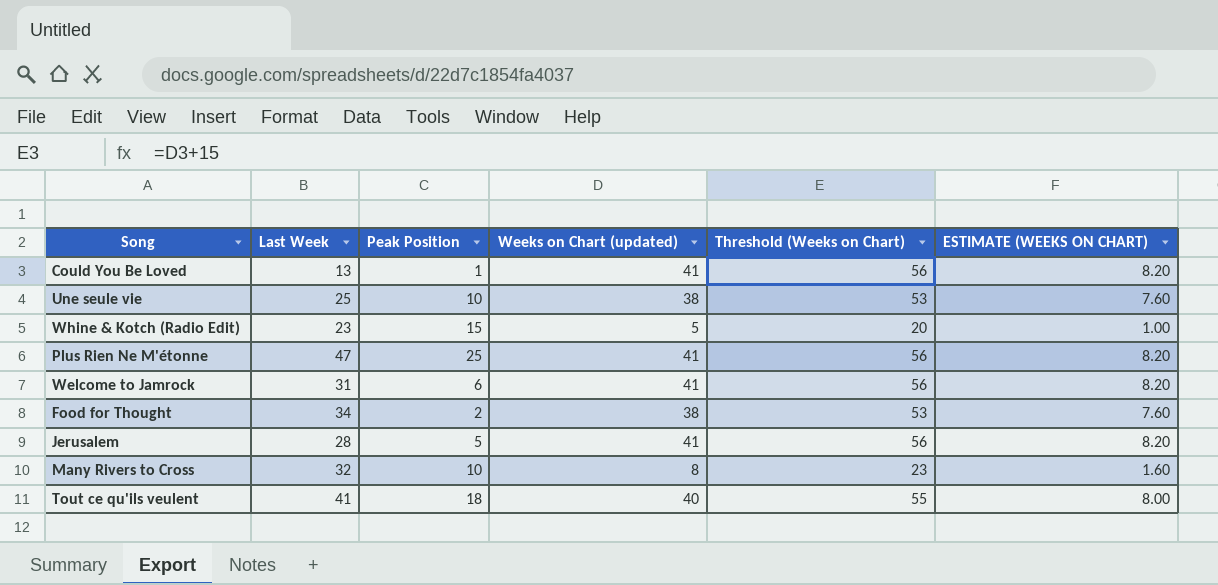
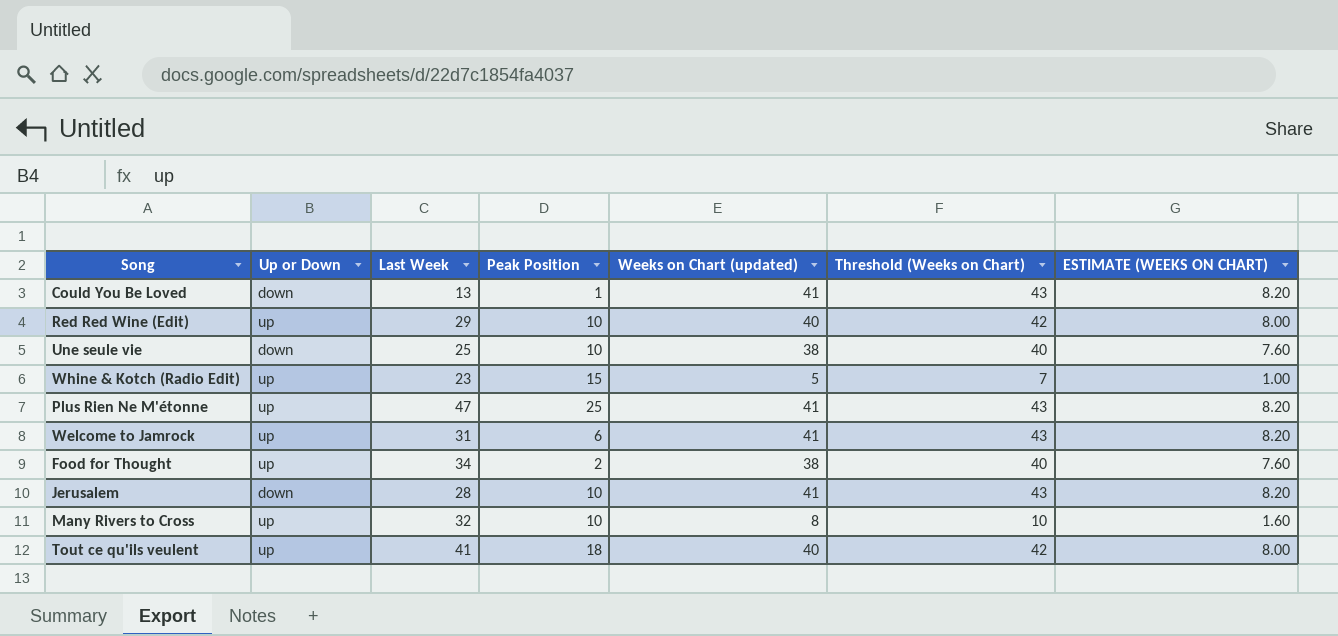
column Up or Down | position: none -> 2
column Threshold (Weeks on Chart) | formula: [Weeks on Chart (updated)] + 15 -> [Weeks on Chart (updated)] + 2
row Red Red Wine (Edit): none -> up | 29 | 10 | 40 | 42 | 8.00
Jerusalem | Peak Position: 5 -> 10

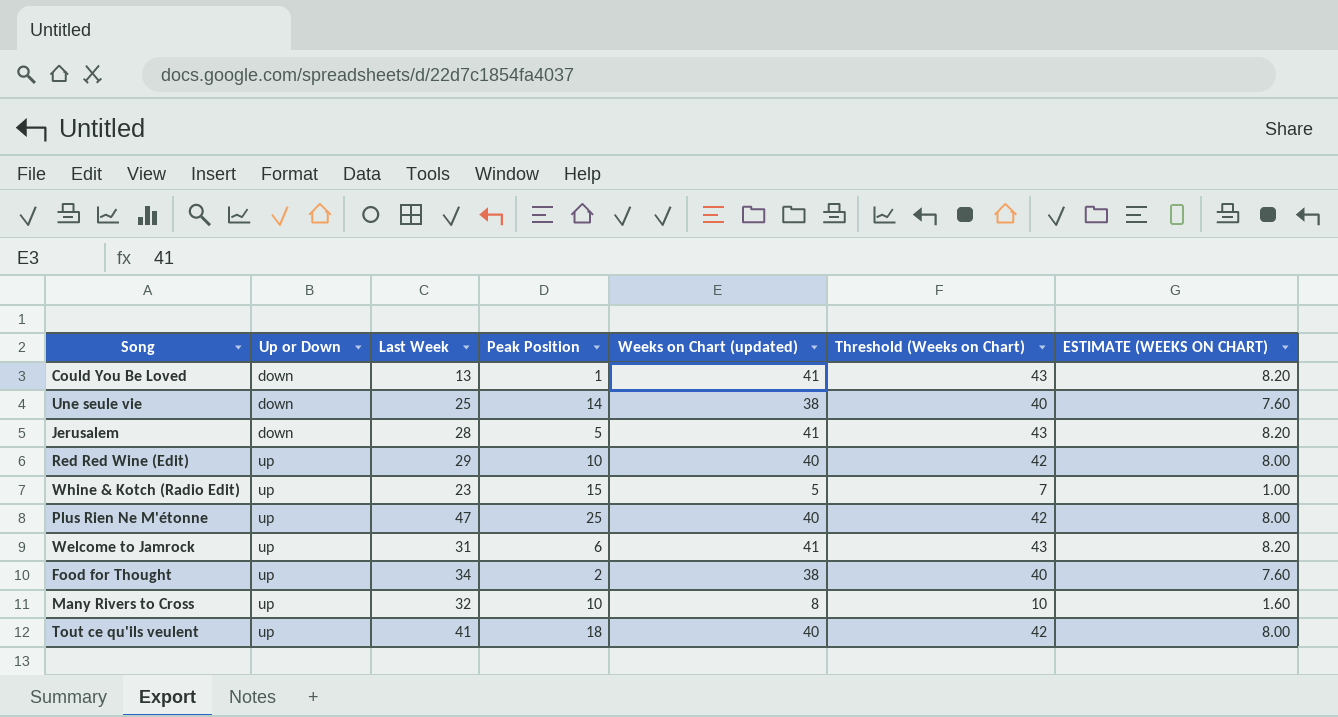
row order: none -> Up or Down ascending
Une seule vie | Peak Position: 10 -> 14
Jerusalem | Peak Position: 10 -> 5
Plus Rien Ne M'étonne | Weeks on Chart (updated): 41 -> 40
Plus Rien Ne M'étonne | Threshold (Weeks on Chart): 43 -> 42
Plus Rien Ne M'étonne | ESTIMATE (WEEKS ON CHART): 8.20 -> 8.00

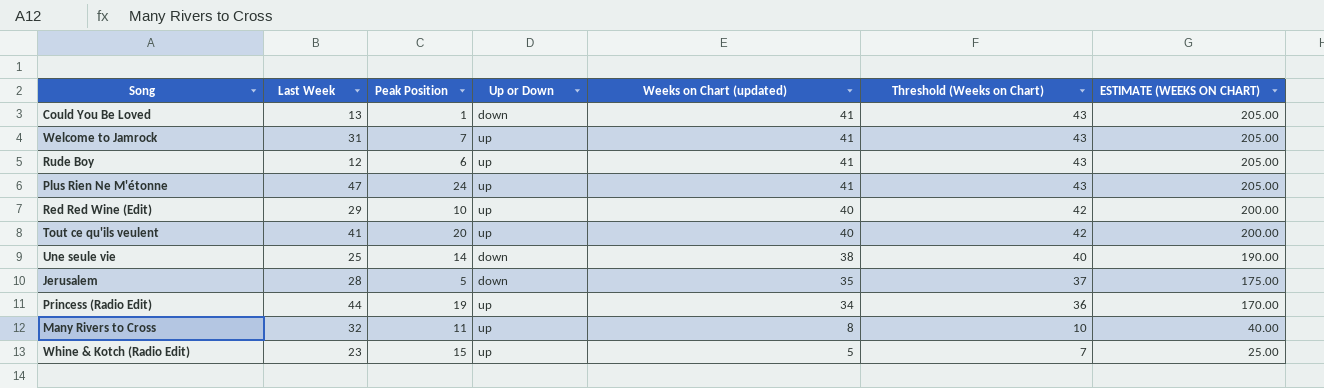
row order: Up or Down ascending -> Weeks on Chart (updated) descending
column Up or Down | position: 2 -> 4
column ESTIMATE (WEEKS ON CHART) | formula: [Weeks on Chart (updated)] * 0.2 -> [Weeks on Chart (updated)] * 5
row Food for Thought: up | 34 | 2 | 38 | 40 | 7.60 -> none
Welcome to Jamrock | Peak Position: 6 -> 7
row Rude Boy: none -> 12 | 6 | up | 41 | 43 | 205.00
Plus Rien Ne M'étonne | Peak Position: 25 -> 24
Plus Rien Ne M'étonne | Weeks on Chart (updated): 40 -> 41
Plus Rien Ne M'étonne | Threshold (Weeks on Chart): 42 -> 43
Tout ce qu'ils veulent | Peak Position: 18 -> 20
Jerusalem | Weeks on Chart (updated): 41 -> 35
Jerusalem | Threshold (Weeks on Chart): 43 -> 37
row Princess (Radio Edit): none -> 44 | 19 | up | 34 | 36 | 170.00
Many Rivers to Cross | Peak Position: 10 -> 11

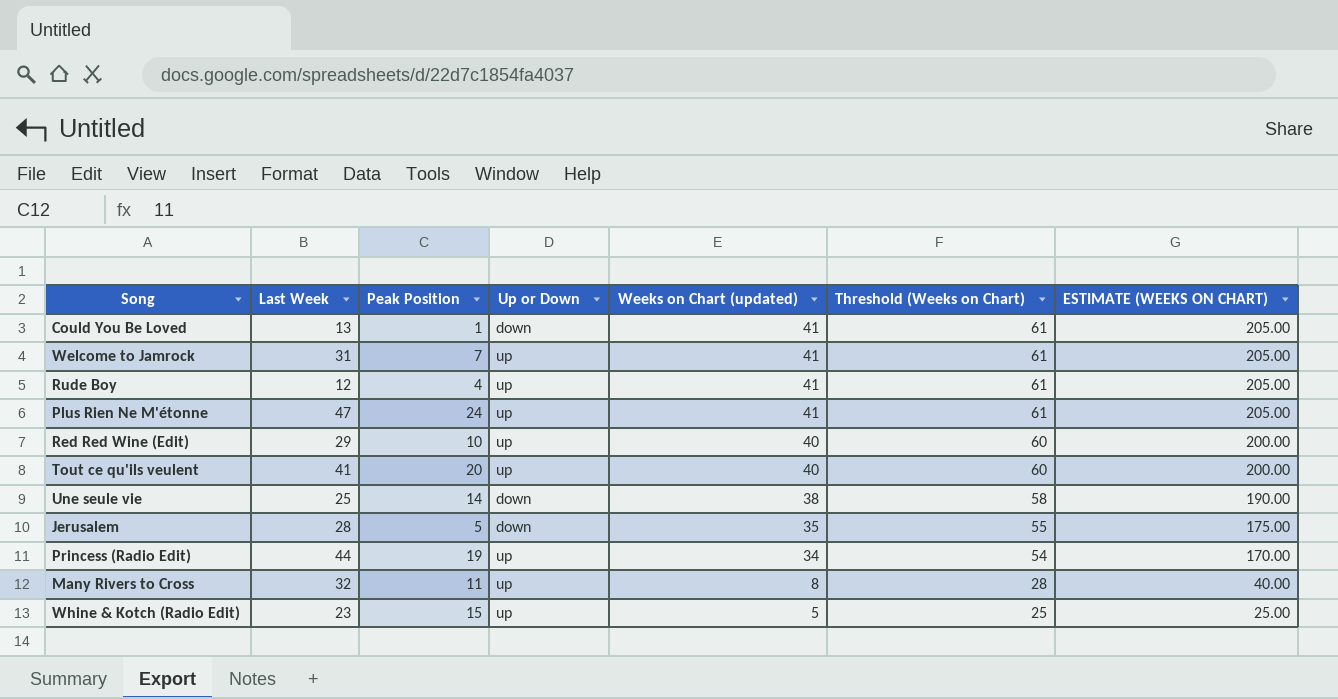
column Threshold (Weeks on Chart) | formula: [Weeks on Chart (updated)] + 2 -> [Weeks on Chart (updated)] + 20
Rude Boy | Peak Position: 6 -> 4

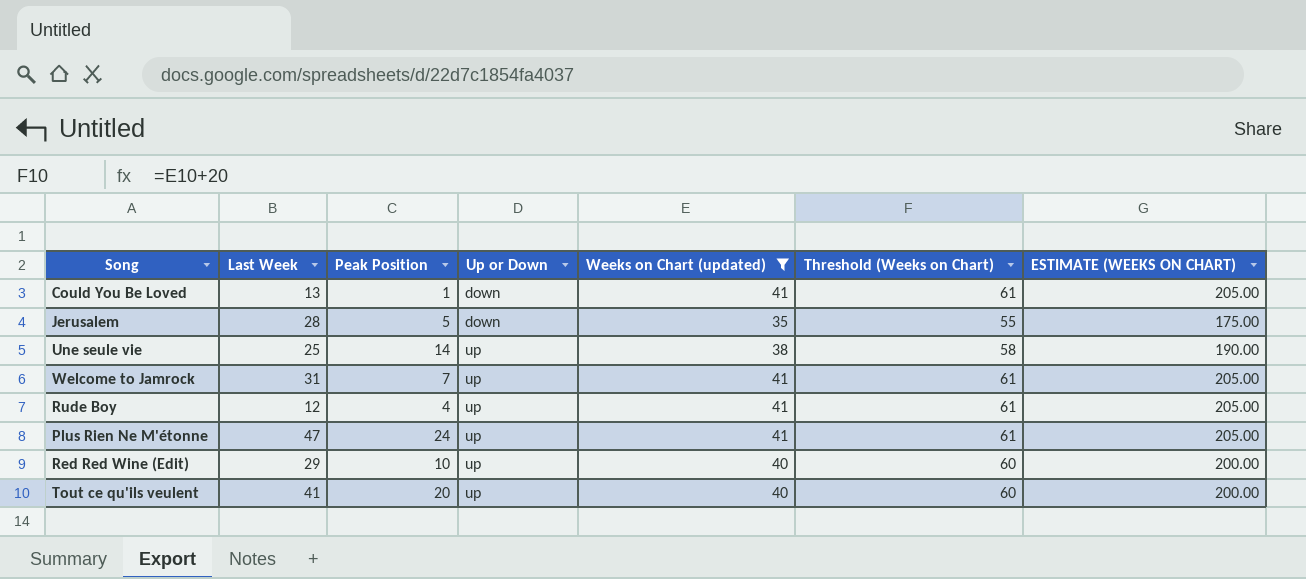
filter: none -> Weeks on Chart (updated) >= 35
row order: Weeks on Chart (updated) descending -> Up or Down ascending
Une seule vie | Up or Down: down -> up

